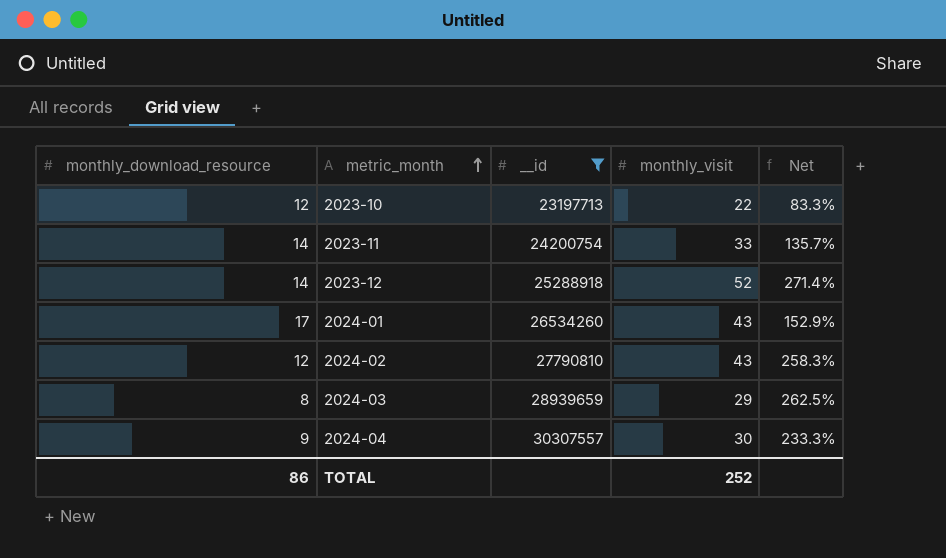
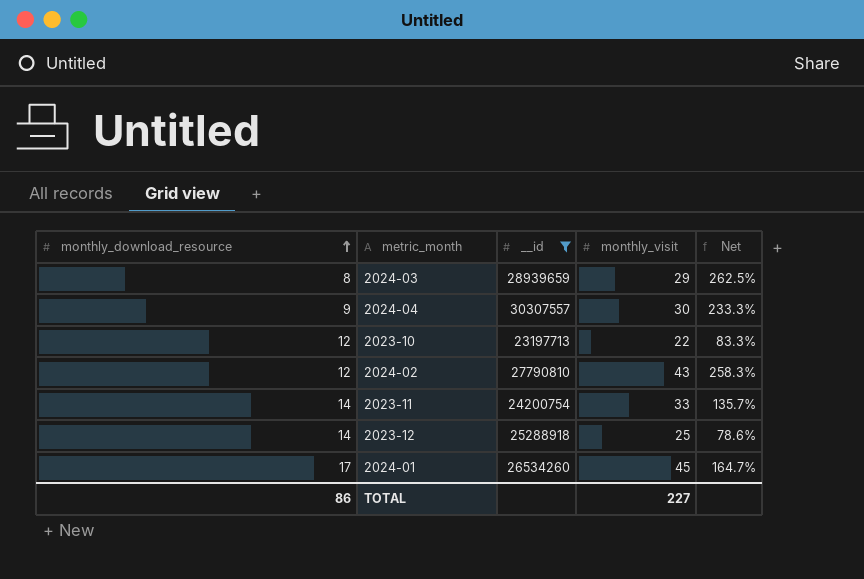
row order: metric_month ascending -> monthly_download_resource ascending
2023-12 | monthly_visit: 52 -> 25
2023-12 | Net: 271.4% -> 78.6%
2024-01 | monthly_visit: 43 -> 45
2024-01 | Net: 152.9% -> 164.7%
TOTAL | monthly_visit: 252 -> 227

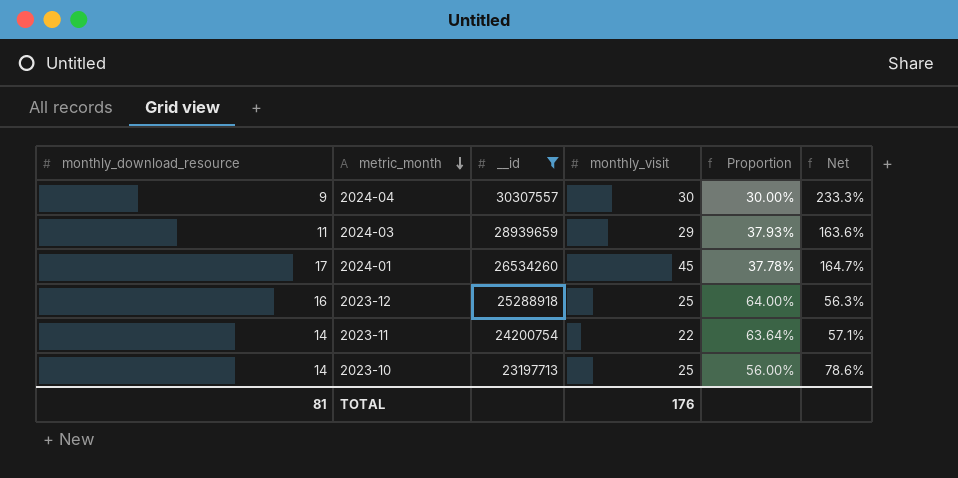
row order: monthly_download_resource ascending -> metric_month descending
column Proportion | formula: none -> [monthly_download_resource] / [monthly_visit]
row 2024-02: 12 | 27790810 | 43 | 258.3% -> none
2024-03 | monthly_download_resource: 8 -> 11
2024-03 | Net: 262.5% -> 163.6%
2023-12 | monthly_download_resource: 14 -> 16
2023-12 | Net: 78.6% -> 56.3%
2023-11 | monthly_visit: 33 -> 22
2023-11 | Net: 135.7% -> 57.1%
2023-10 | monthly_download_resource: 12 -> 14
2023-10 | monthly_visit: 22 -> 25
2023-10 | Net: 83.3% -> 78.6%
TOTAL | monthly_download_resource: 86 -> 81
TOTAL | monthly_visit: 227 -> 176

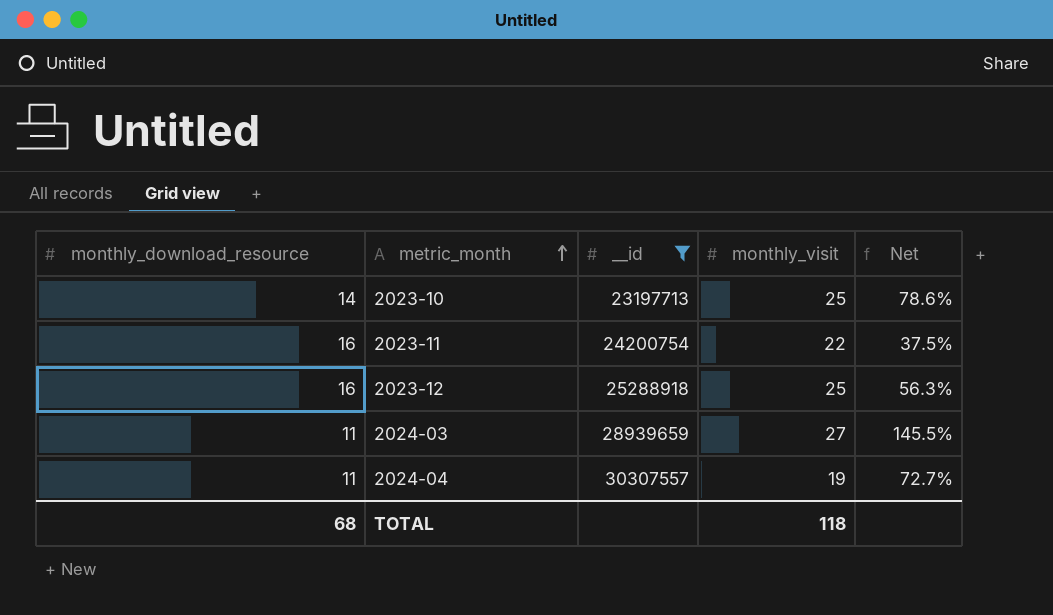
row order: metric_month descending -> metric_month ascending
column Proportion | formula: [monthly_download_resource] / [monthly_visit] -> none
row 2024-01: 17 | 26534260 | 45 | 37.78% | 164.7% -> none
2023-11 | monthly_download_resource: 14 -> 16
2023-11 | Net: 57.1% -> 37.5%
2024-03 | monthly_visit: 29 -> 27
2024-03 | Net: 163.6% -> 145.5%
2024-04 | monthly_download_resource: 9 -> 11
2024-04 | monthly_visit: 30 -> 19
2024-04 | Net: 233.3% -> 72.7%
TOTAL | monthly_download_resource: 81 -> 68
TOTAL | monthly_visit: 176 -> 118

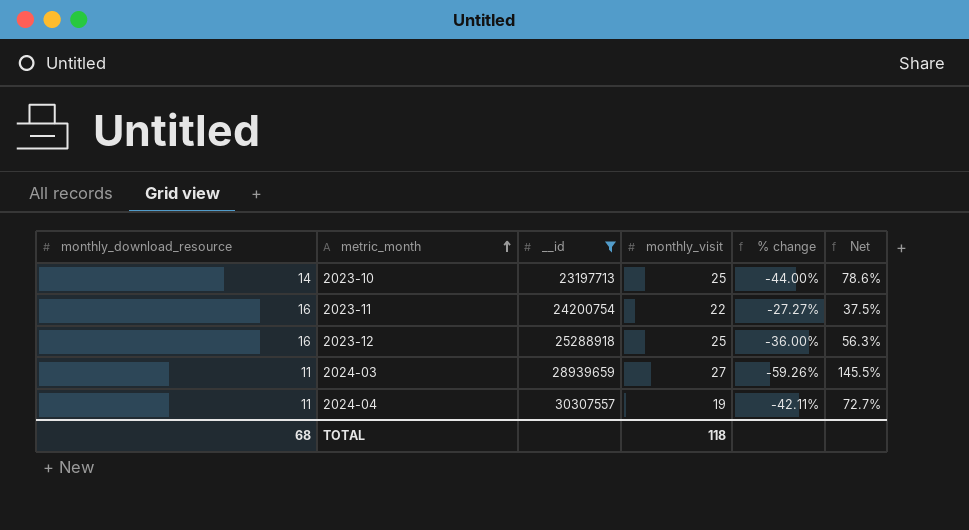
column % change | formula: none -> ([monthly_download_resource] - [monthly_visit]) / [monthly_visit]

